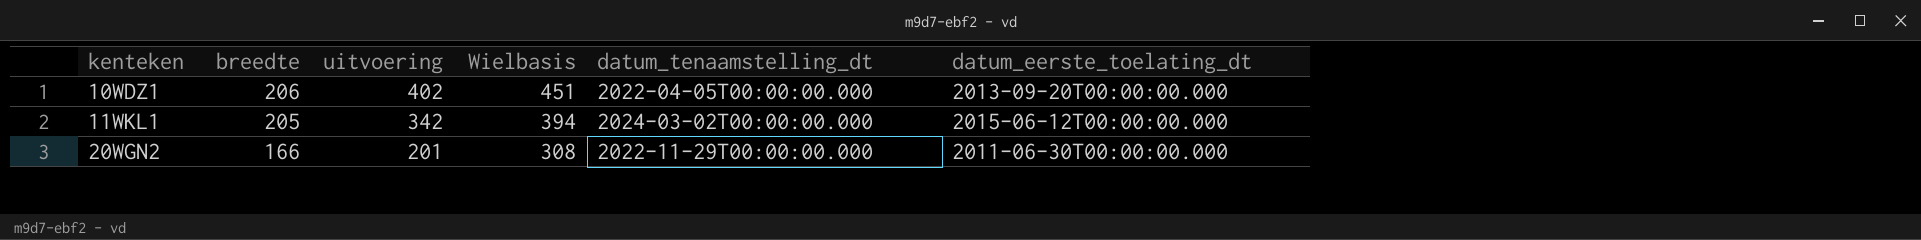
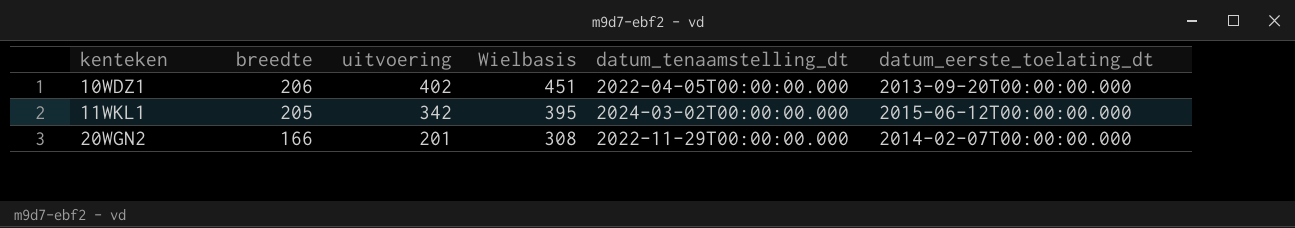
11WKL1 | Wielbasis: 394 -> 395
20WGN2 | datum_eerste_toelating_dt: 2011-06-30T00:00:00.000 -> 2014-02-07T00:00:00.000

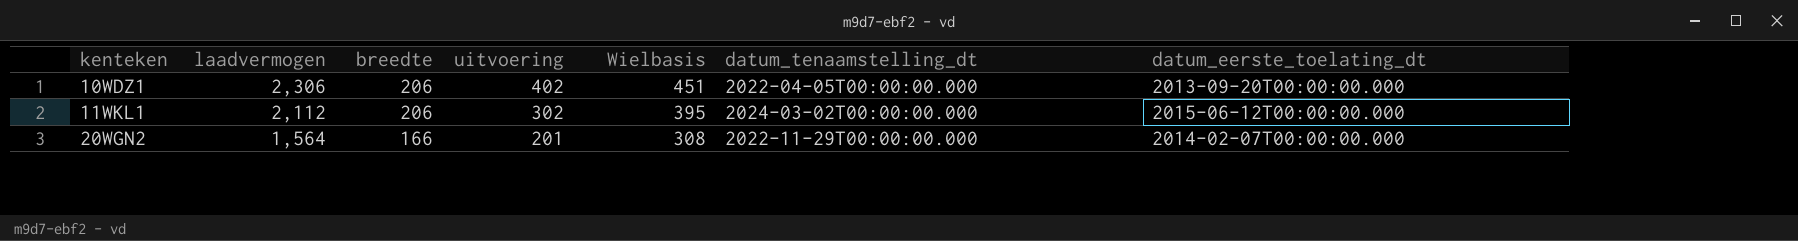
column laadvermogen | position: none -> 2
11WKL1 | breedte: 205 -> 206
11WKL1 | uitvoering: 342 -> 302

